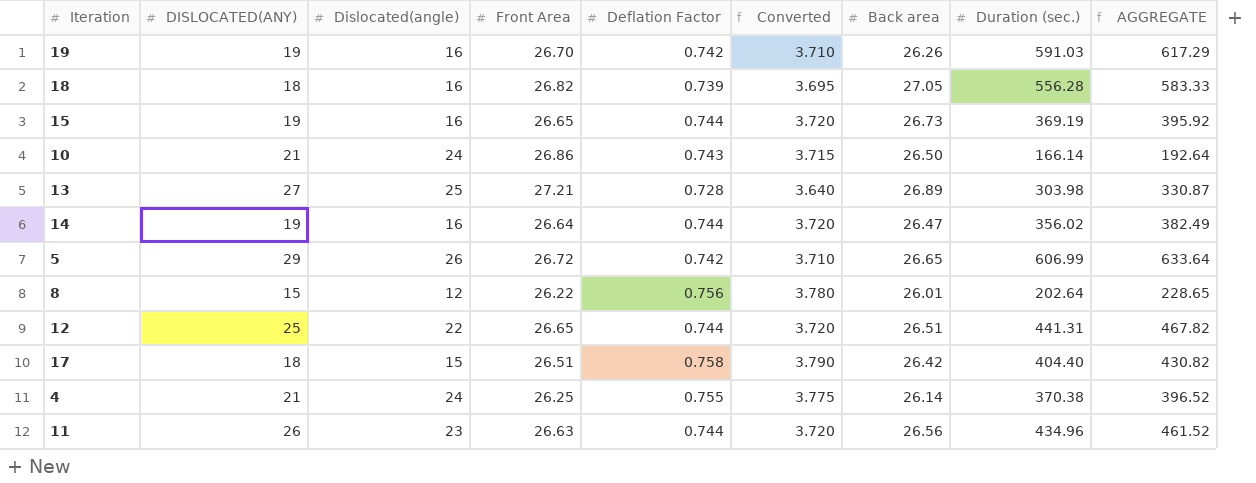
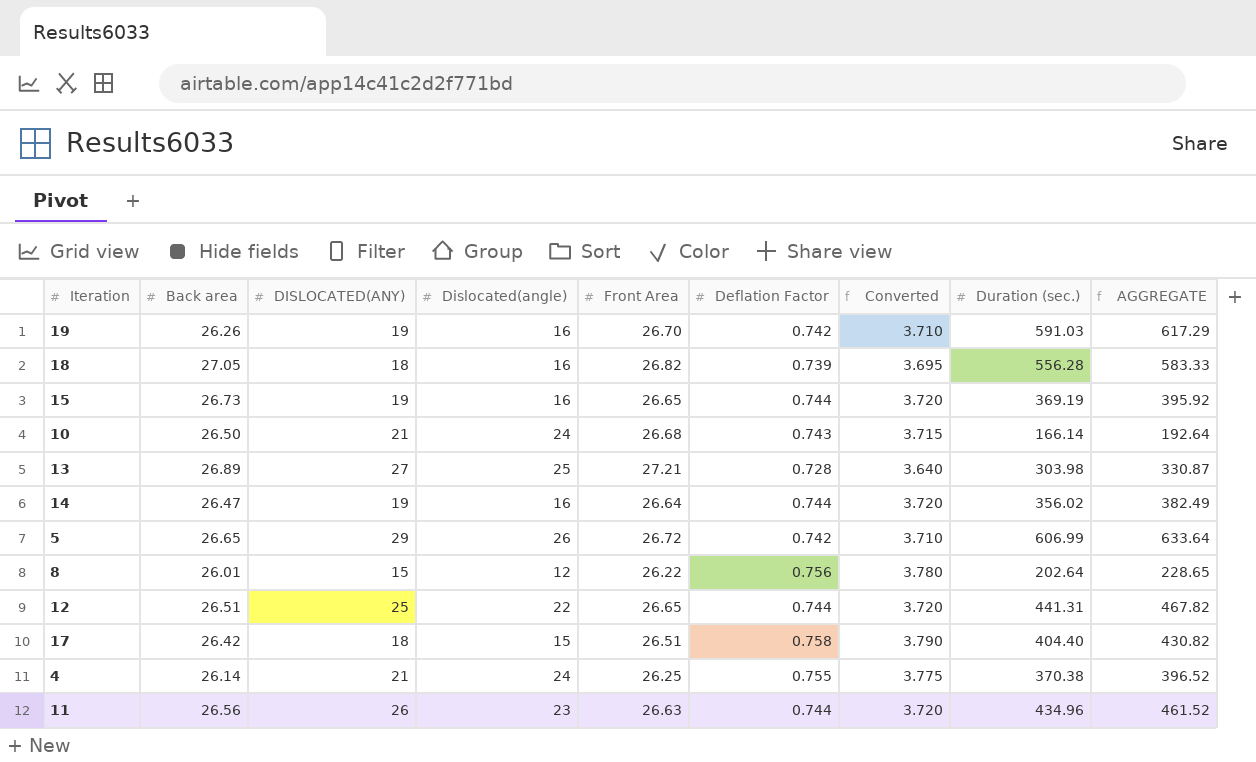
column Back area | position: 7 -> 2
10 | Front Area: 26.86 -> 26.68

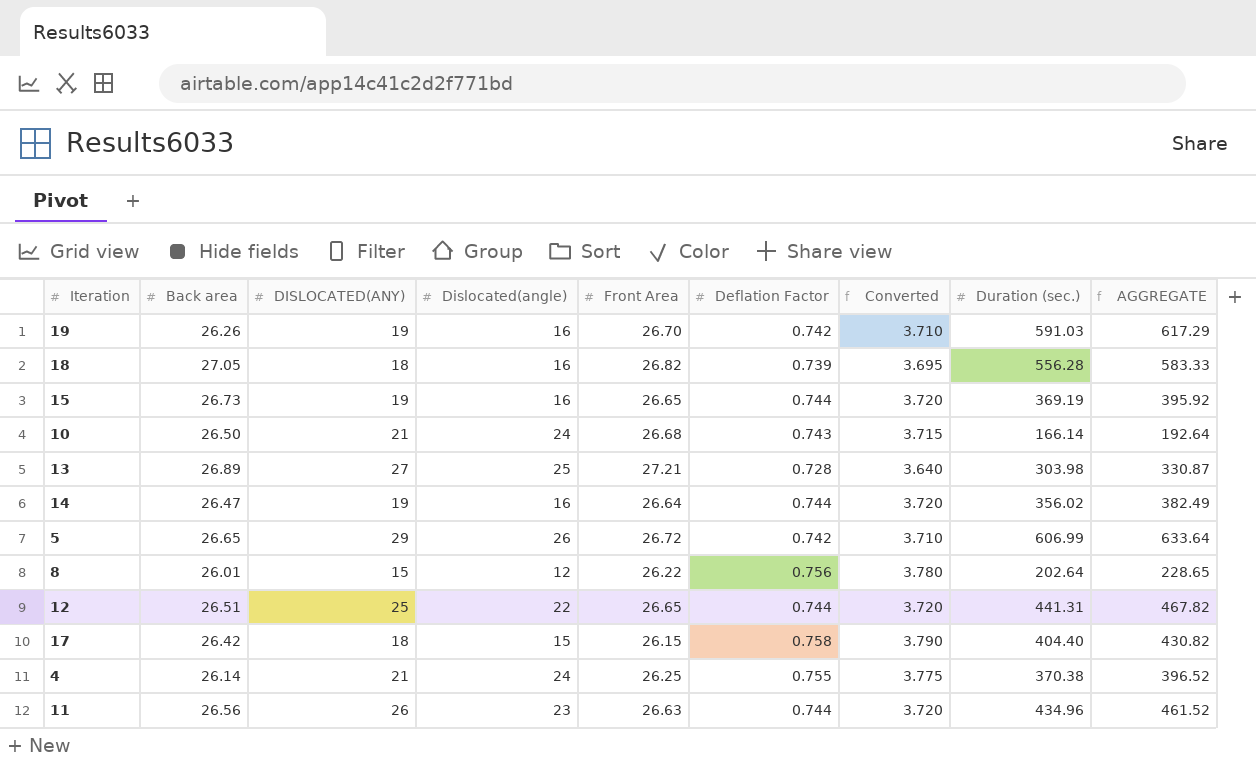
17 | Front Area: 26.51 -> 26.15

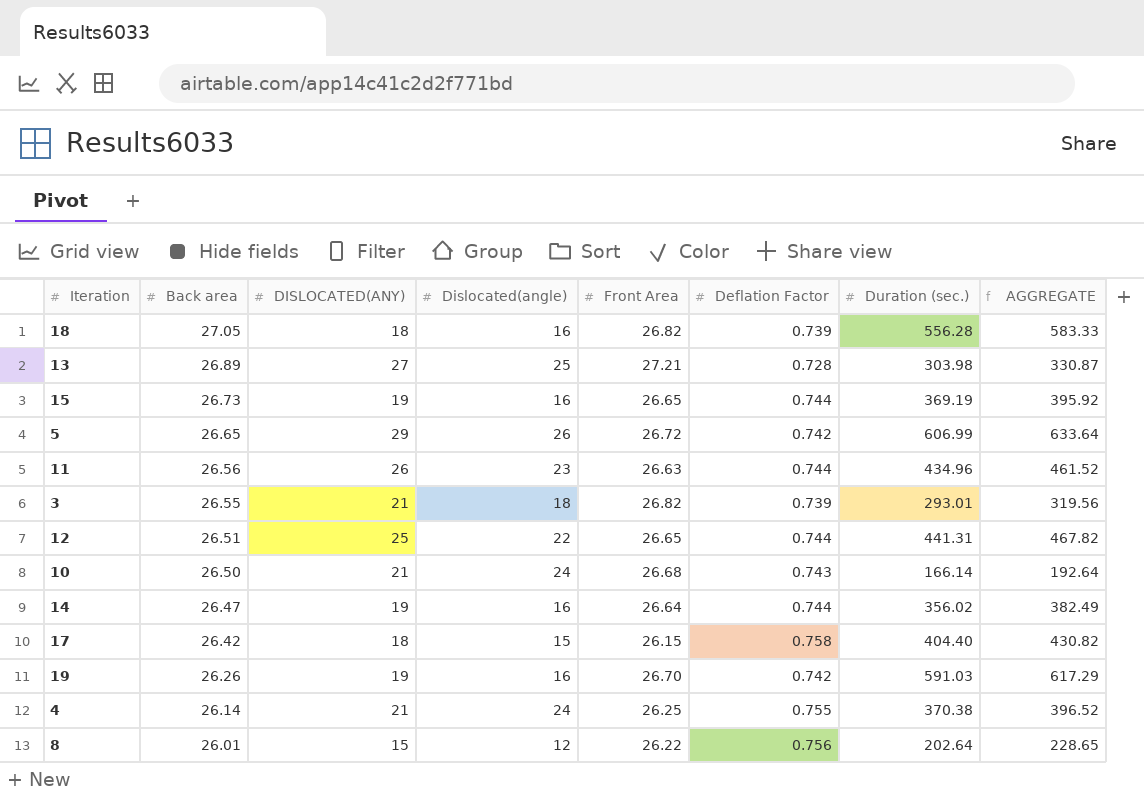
row order: none -> Back area descending
column Converted | formula: [Deflation Factor] * 5 -> none
row 3: none -> 26.55 | 21 | 18 | 26.82 | 0.739 | 293.01 | 319.56

